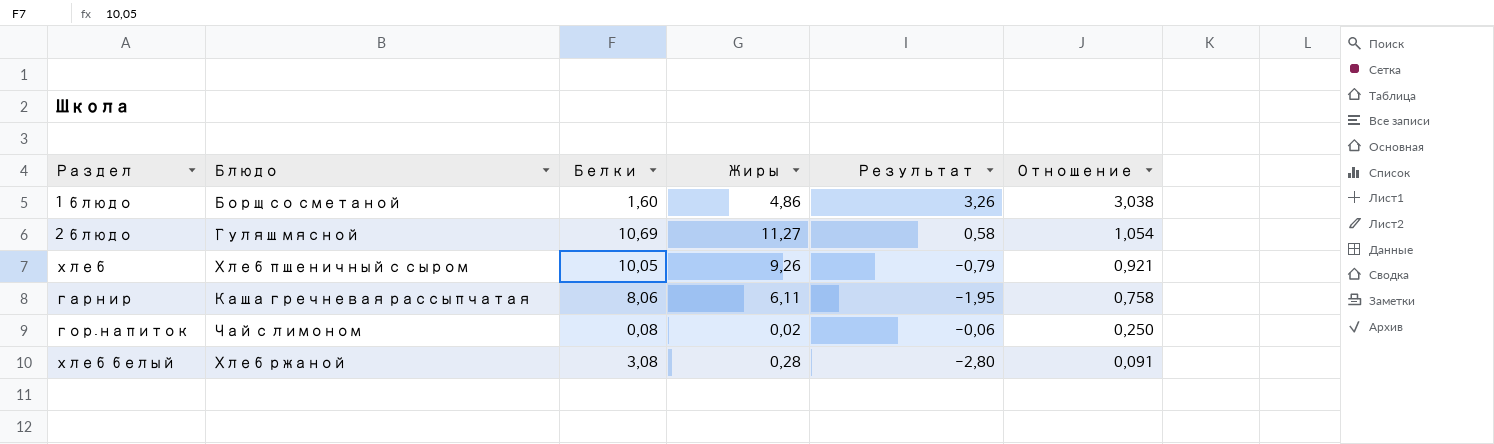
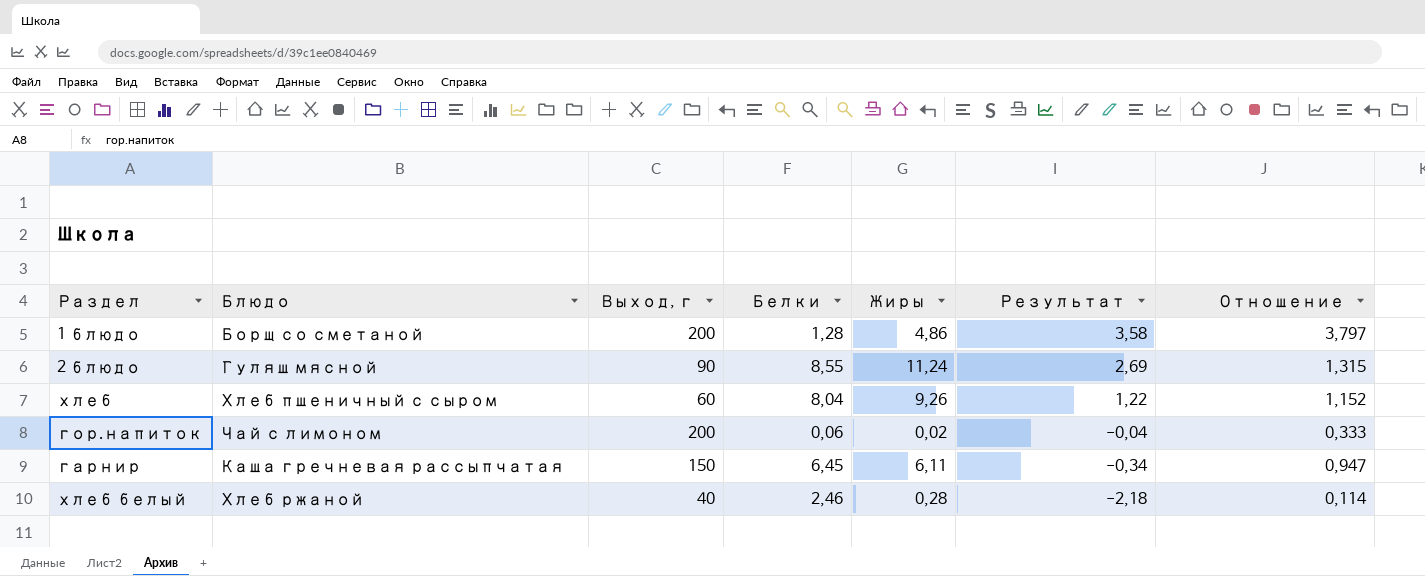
row order: Отношение descending -> Результат descending
column Выход, г | position: none -> 3
1 блюдо | Белки: 1,60 -> 1,28
1 блюдо | Результат: 3,26 -> 3,58
1 блюдо | Отношение: 3,038 -> 3,797
2 блюдо | Белки: 10,69 -> 8,55
2 блюдо | Жиры: 11,27 -> 11,24
2 блюдо | Результат: 0,58 -> 2,69
2 блюдо | Отношение: 1,054 -> 1,315
хлеб | Белки: 10,05 -> 8,04
хлеб | Результат: -0,79 -> 1,22
хлеб | Отношение: 0,921 -> 1,152
гор.напиток | Белки: 0,08 -> 0,06
гор.напиток | Результат: -0,06 -> -0,04
гор.напиток | Отношение: 0,250 -> 0,333
гарнир | Белки: 8,06 -> 6,45
гарнир | Результат: -1,95 -> -0,34
гарнир | Отношение: 0,758 -> 0,947
хлеб белый | Белки: 3,08 -> 2,46
хлеб белый | Результат: -2,80 -> -2,18
хлеб белый | Отношение: 0,091 -> 0,114

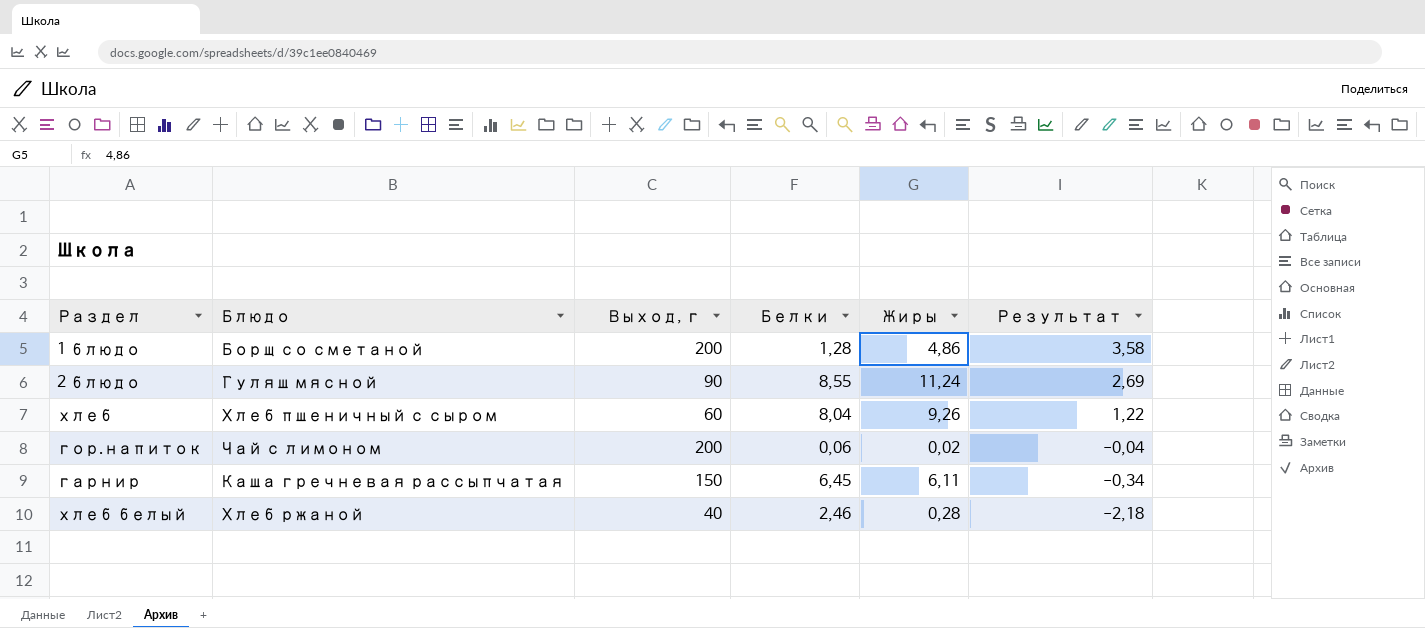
column Отношение | formula: [Жиры] / [Белки] -> none

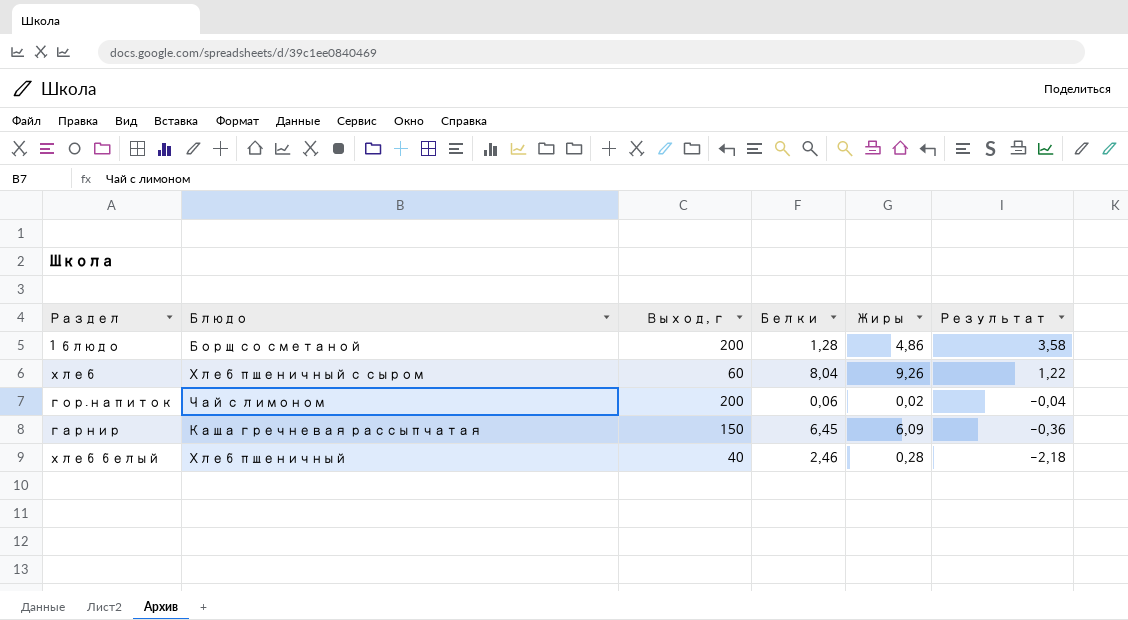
row 2 блюдо: Гуляш мясной | 90 | 8,55 | 11,24 | 2,69 -> none
гарнир | Жиры: 6,11 -> 6,09
гарнир | Результат: -0,34 -> -0,36
хлеб белый | Блюдо: Хлеб ржаной -> Хлеб пшеничный

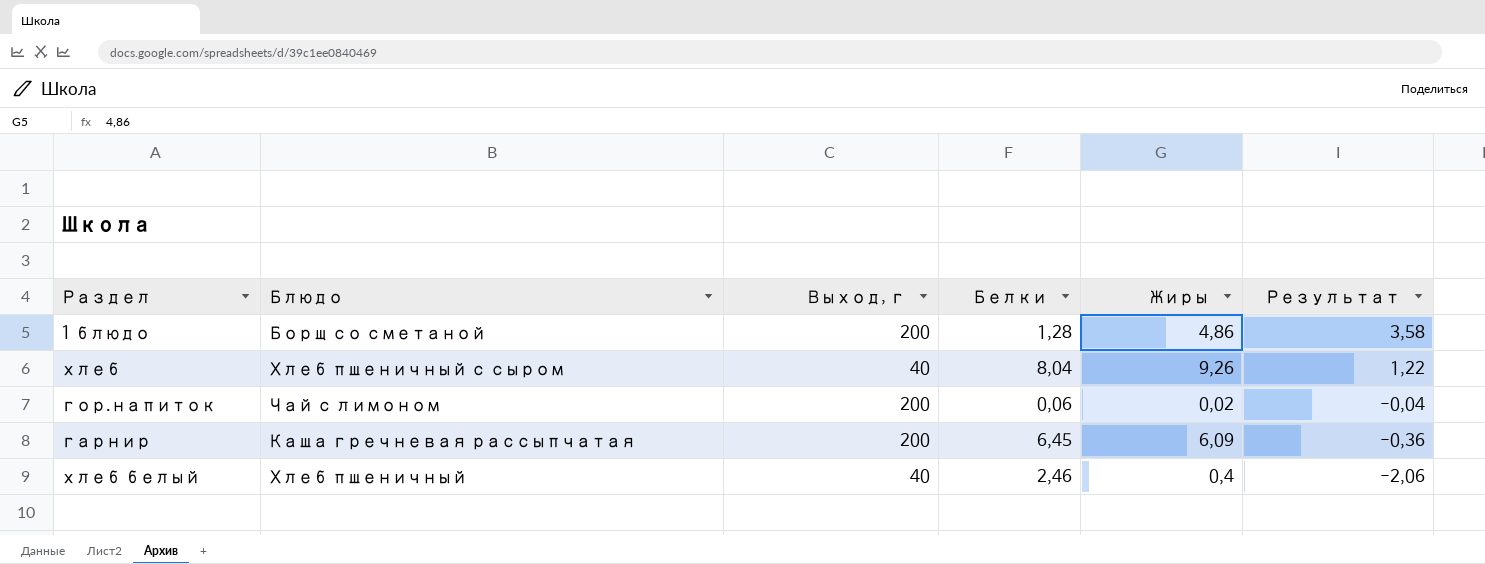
хлеб | Выход, г: 60 -> 40
гарнир | Выход, г: 150 -> 200
хлеб белый | Жиры: 0,28 -> 0,4
хлеб белый | Результат: -2,18 -> -2,06

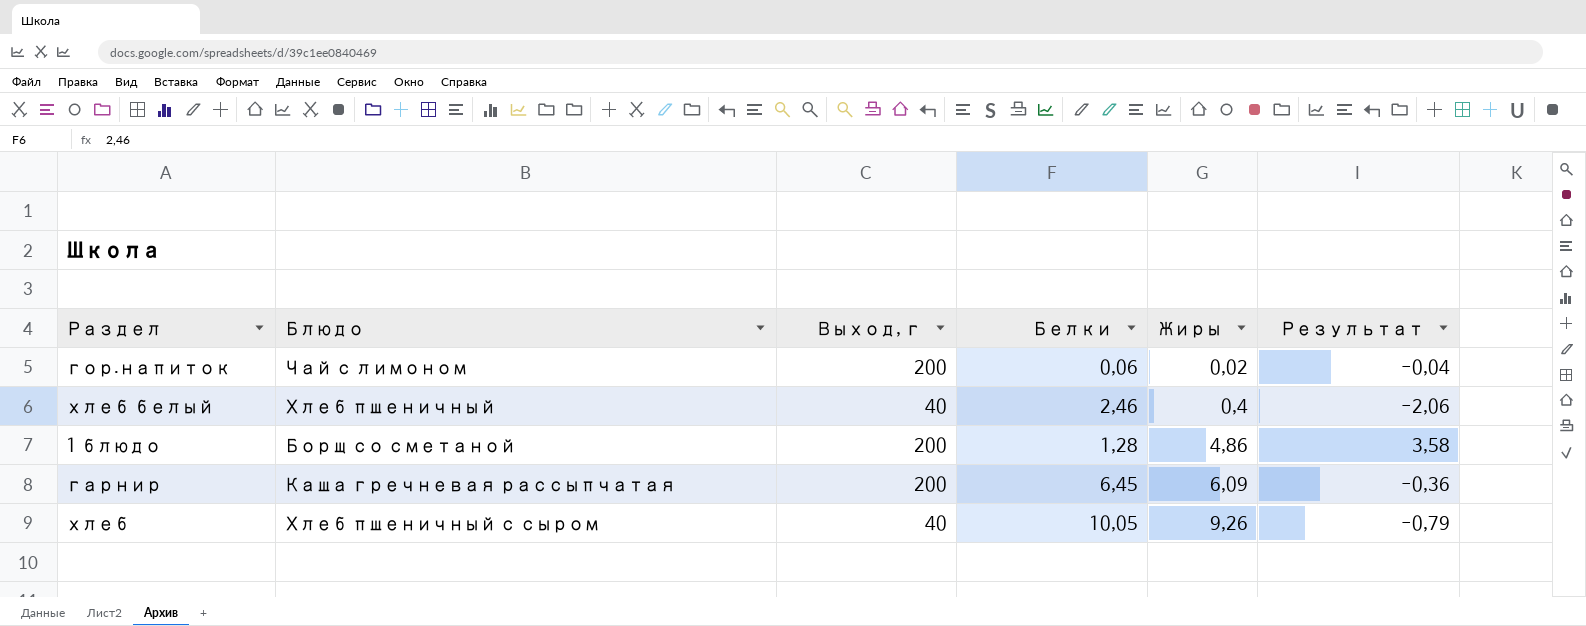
row order: Результат descending -> Жиры ascending
хлеб | Белки: 8,04 -> 10,05
хлеб | Результат: 1,22 -> -0,79

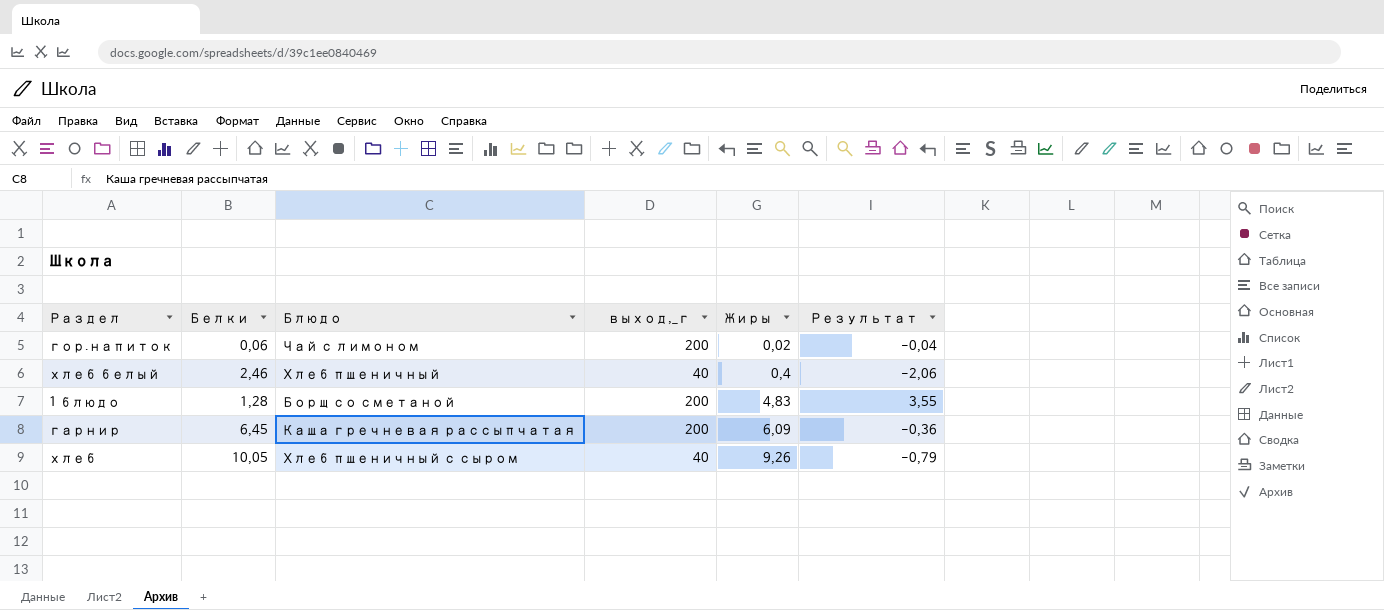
column Белки | position: 4 -> 2
column name: Выход, г -> выход,_г
1 блюдо | Жиры: 4,86 -> 4,83
1 блюдо | Результат: 3,58 -> 3,55

